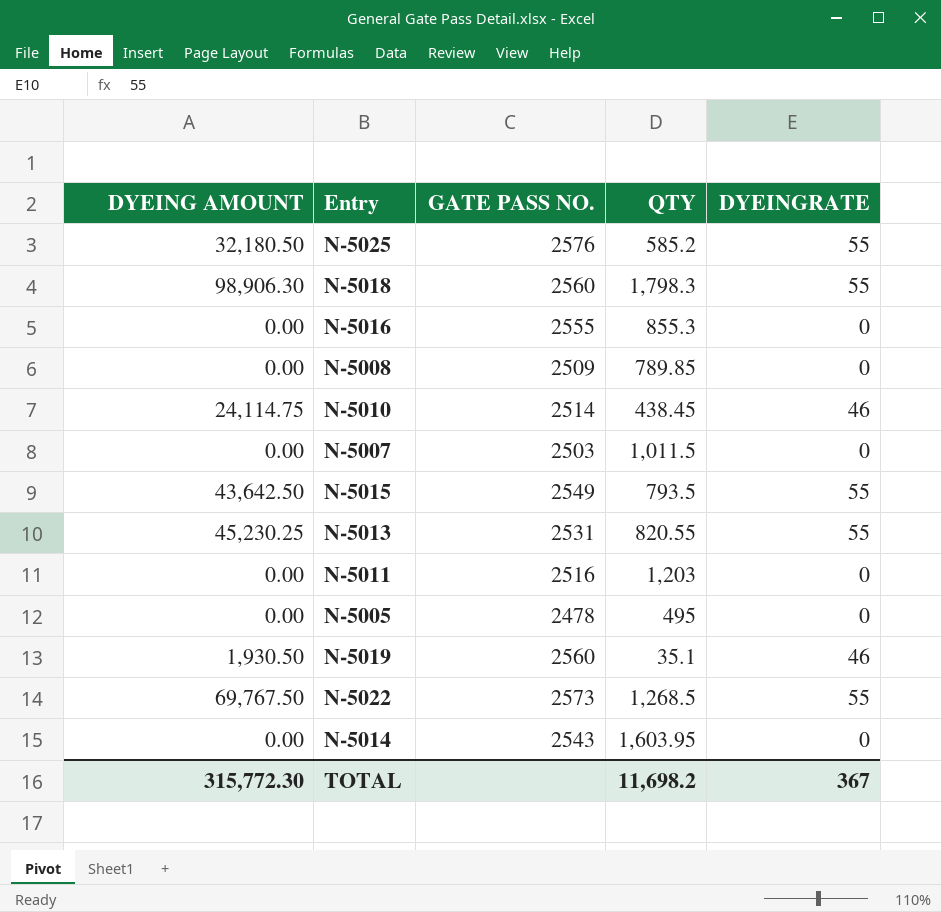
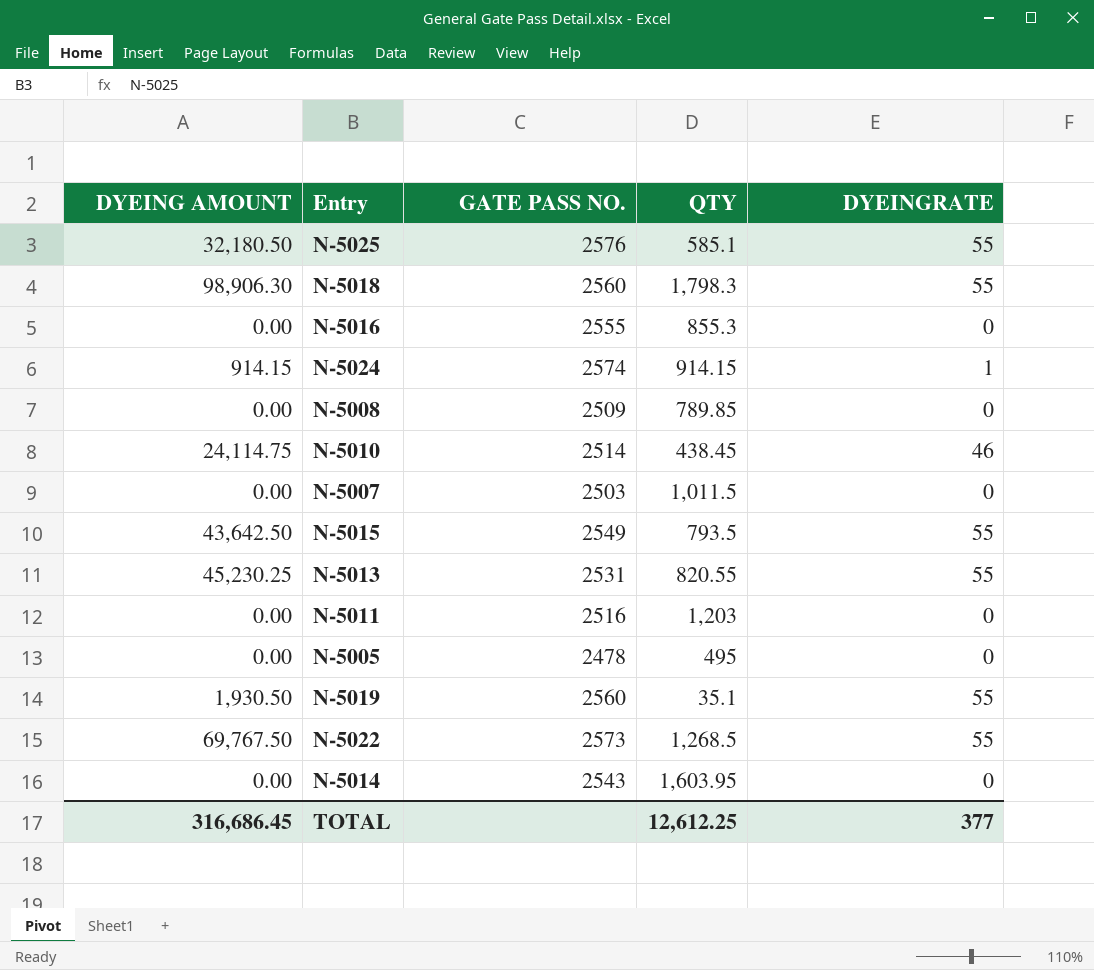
N-5025 | QTY: 585.2 -> 585.1
row N-5024: none -> 914.15 | 2574 | 914.15 | 1
N-5019 | DYEINGRATE: 46 -> 55
TOTAL | DYEING AMOUNT: 315,772.30 -> 316,686.45
TOTAL | QTY: 11,698.2 -> 12,612.25
TOTAL | DYEINGRATE: 367 -> 377

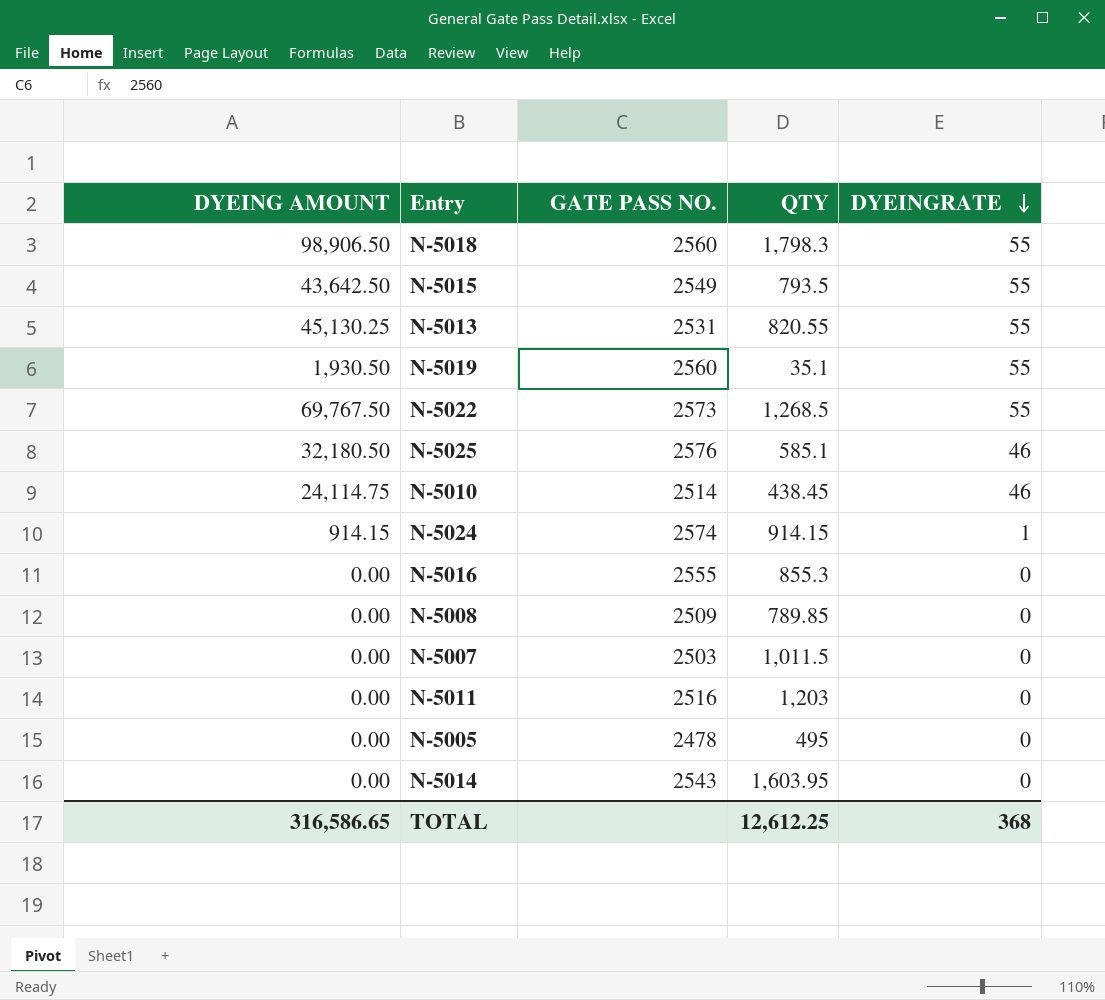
row order: none -> DYEINGRATE descending
N-5018 | DYEING AMOUNT: 98,906.30 -> 98,906.50
N-5013 | DYEING AMOUNT: 45,230.25 -> 45,130.25
N-5025 | DYEINGRATE: 55 -> 46
TOTAL | DYEING AMOUNT: 316,686.45 -> 316,586.65
TOTAL | DYEINGRATE: 377 -> 368

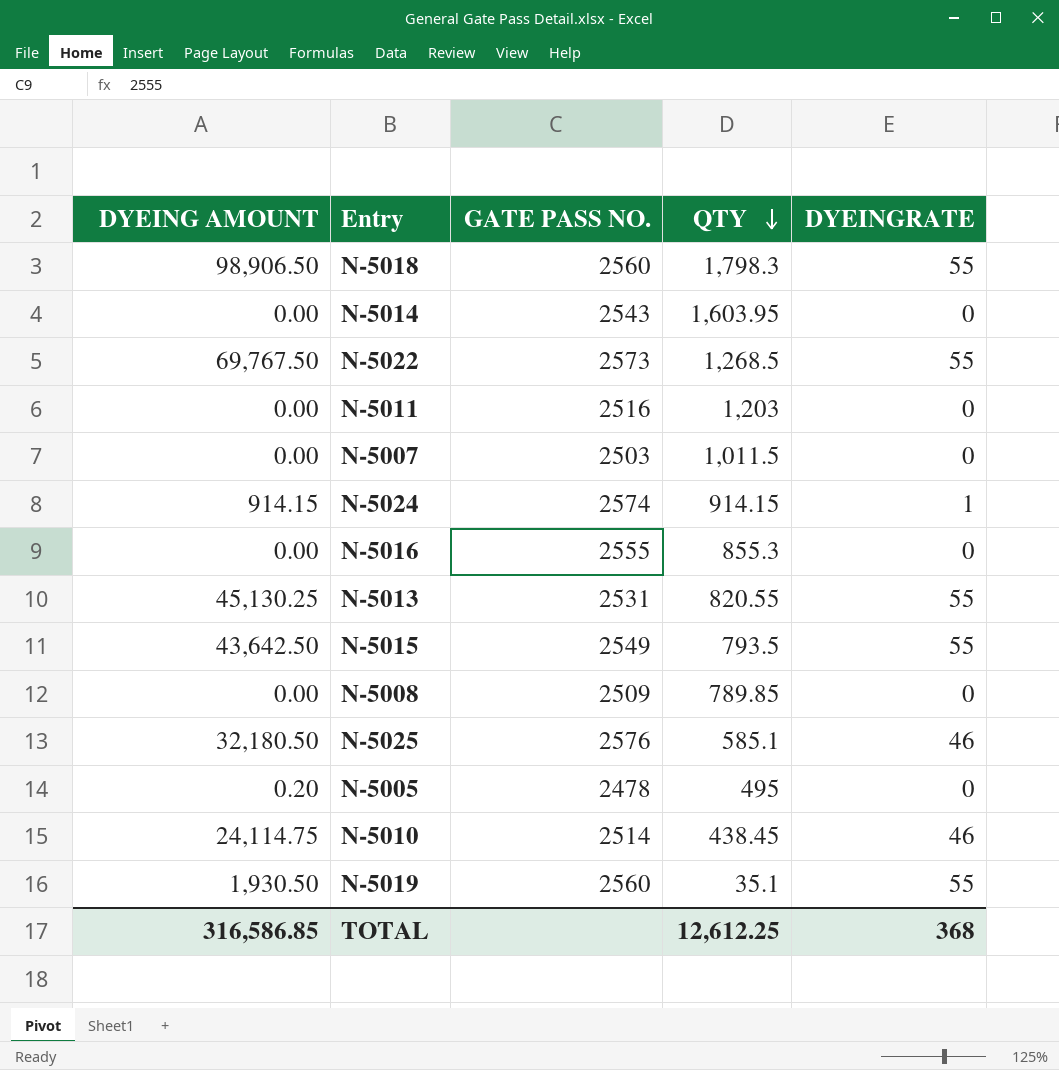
row order: DYEINGRATE descending -> QTY descending
N-5005 | DYEING AMOUNT: 0.00 -> 0.20
TOTAL | DYEING AMOUNT: 316,586.65 -> 316,586.85

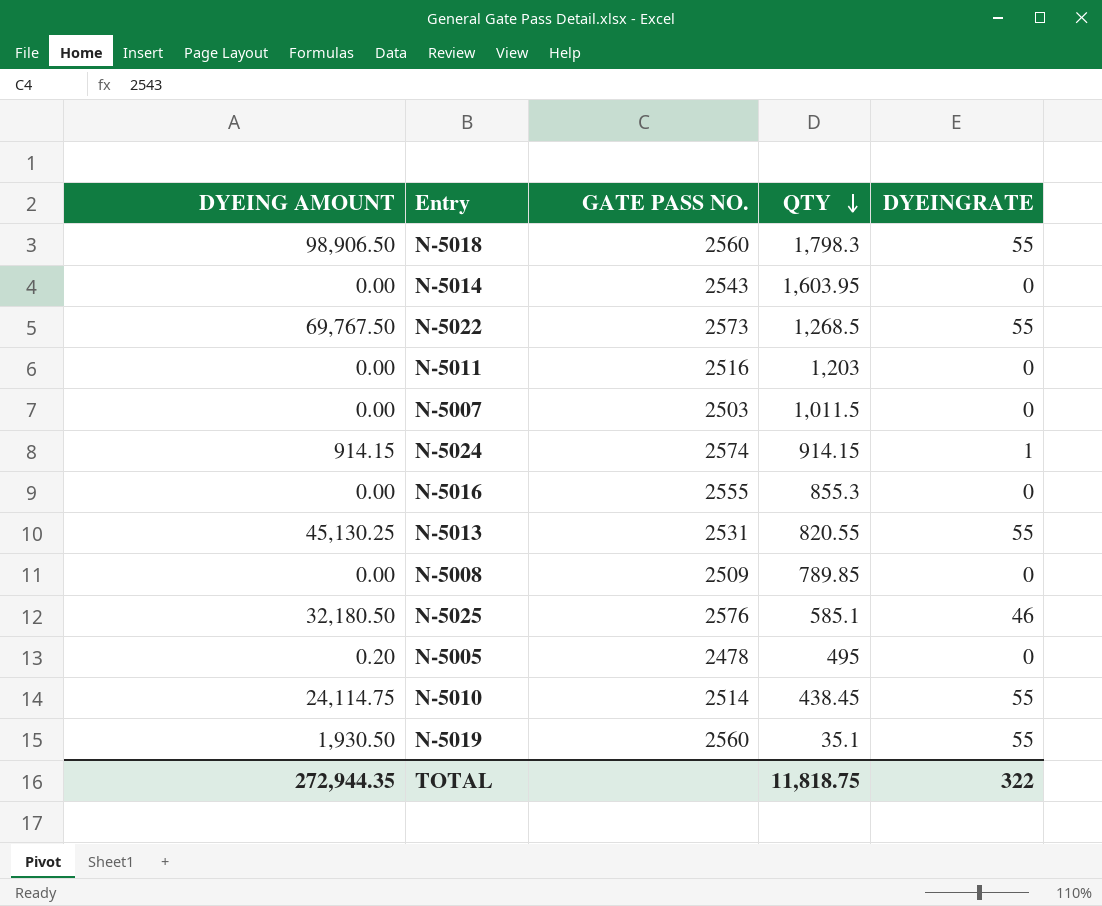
row N-5015: 43,642.50 | 2549 | 793.5 | 55 -> none
N-5010 | DYEINGRATE: 46 -> 55
TOTAL | DYEING AMOUNT: 316,586.85 -> 272,944.35
TOTAL | QTY: 12,612.25 -> 11,818.75
TOTAL | DYEINGRATE: 368 -> 322

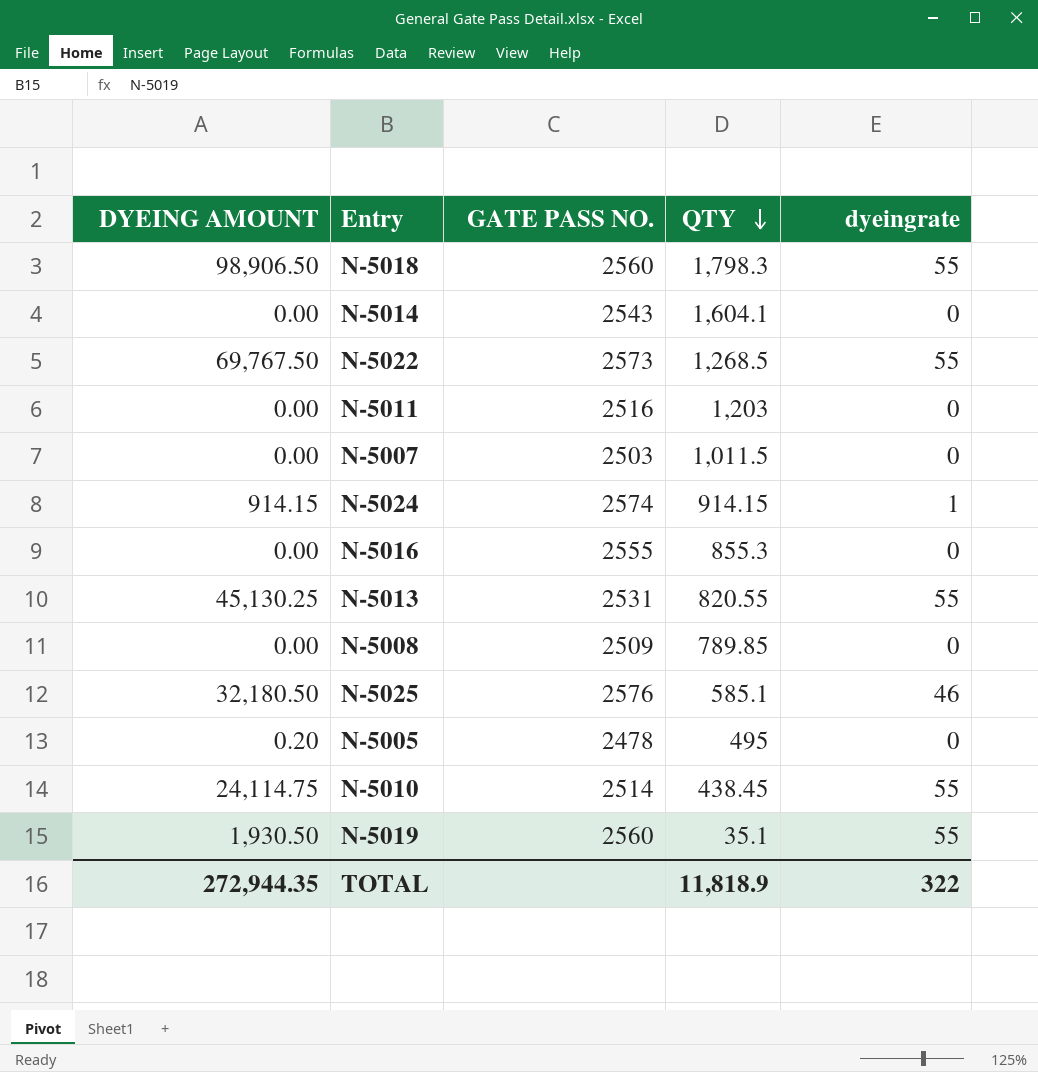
column name: DYEINGRATE -> dyeingrate
N-5014 | QTY: 1,603.95 -> 1,604.1
TOTAL | QTY: 11,818.75 -> 11,818.9

